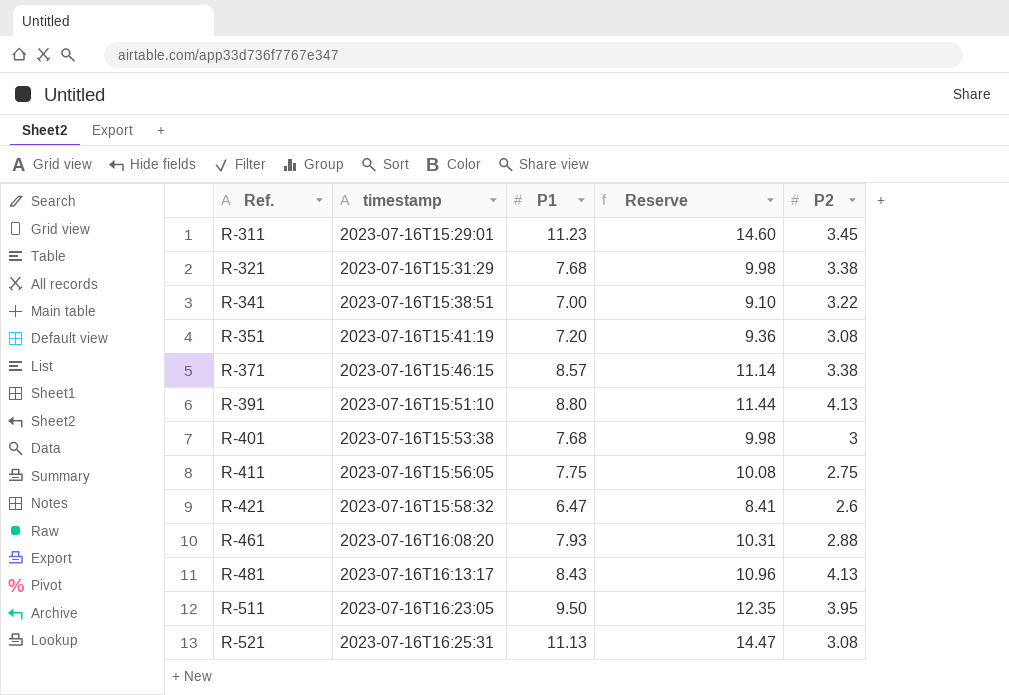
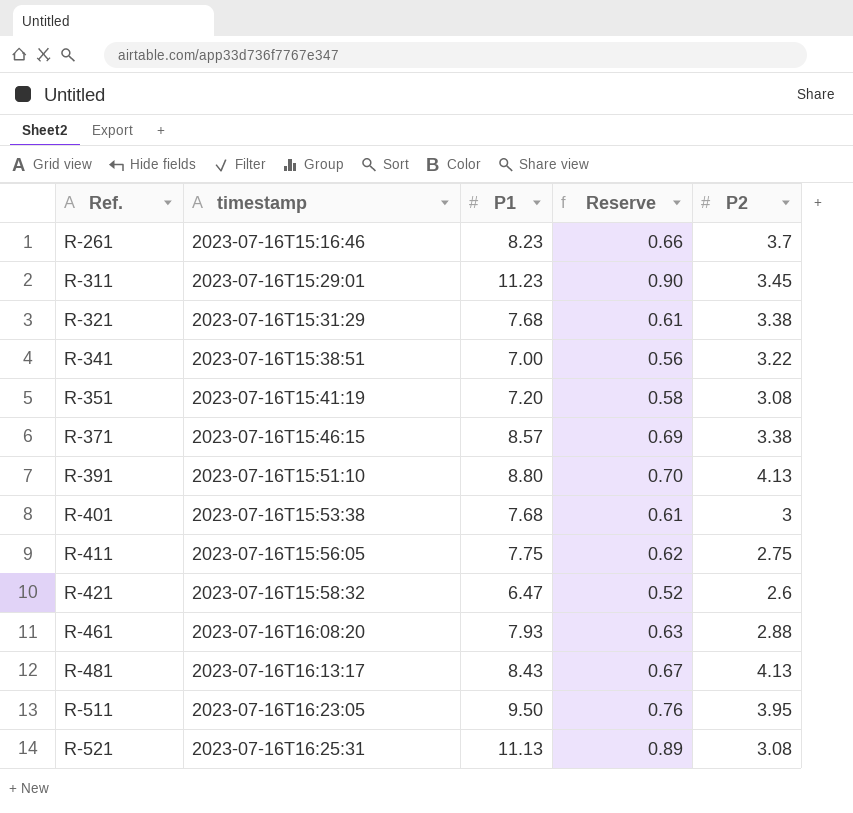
column Reserve | formula: [P1] * 1.3 -> [P1] * 0.08
row R-261: none -> 2023-07-16T15:16:46 | 8.23 | 0.66 | 3.7

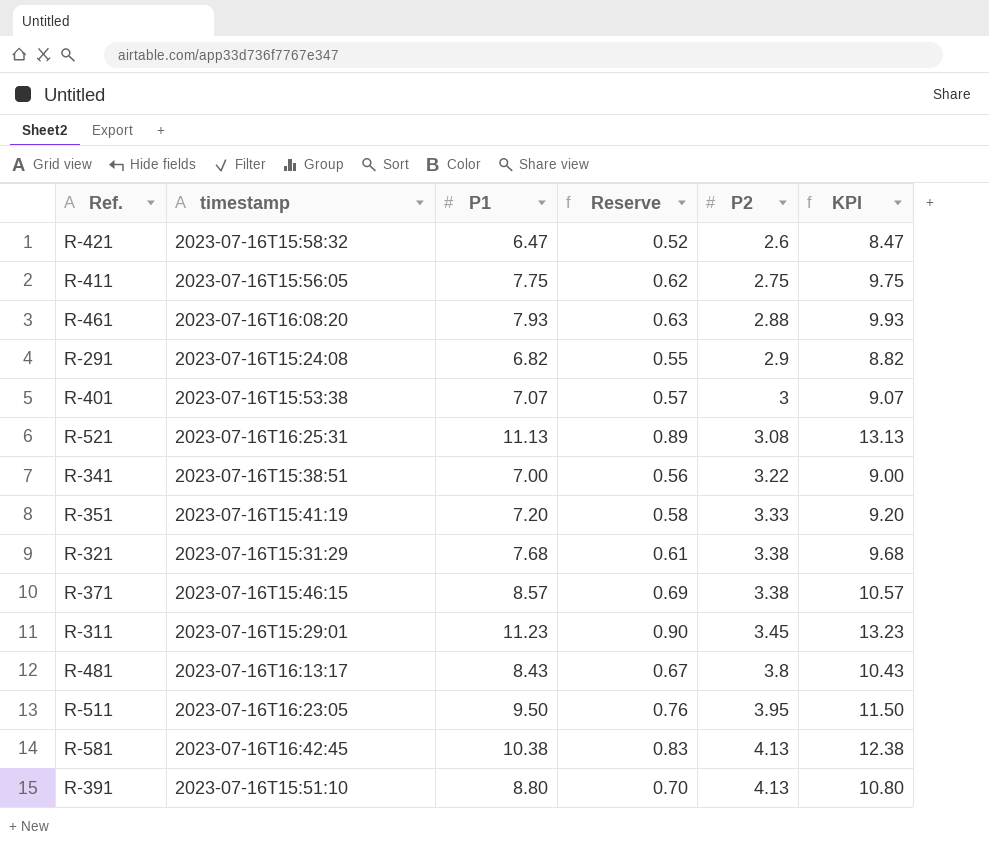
row order: Ref. ascending -> P2 ascending
column KPI | formula: none -> [P1] + 2
row R-261: 2023-07-16T15:16:46 | 8.23 | 0.66 | 3.7 -> none
row R-291: none -> 2023-07-16T15:24:08 | 6.82 | 0.55 | 2.9 | 8.82
R-401 | P1: 7.68 -> 7.07
R-401 | Reserve: 0.61 -> 0.57
R-351 | P2: 3.08 -> 3.33
R-481 | P2: 4.13 -> 3.8
row R-581: none -> 2023-07-16T16:42:45 | 10.38 | 0.83 | 4.13 | 12.38

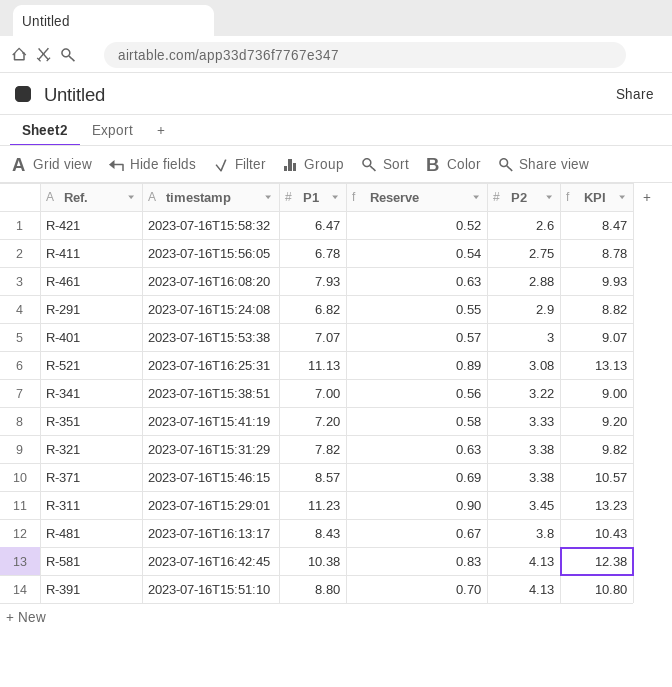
row R-511: 2023-07-16T16:23:05 | 9.50 | 0.76 | 3.95 | 11.50 -> none
R-411 | P1: 7.75 -> 6.78
R-411 | Reserve: 0.62 -> 0.54
R-411 | KPI: 9.75 -> 8.78
R-321 | P1: 7.68 -> 7.82
R-321 | Reserve: 0.61 -> 0.63
R-321 | KPI: 9.68 -> 9.82

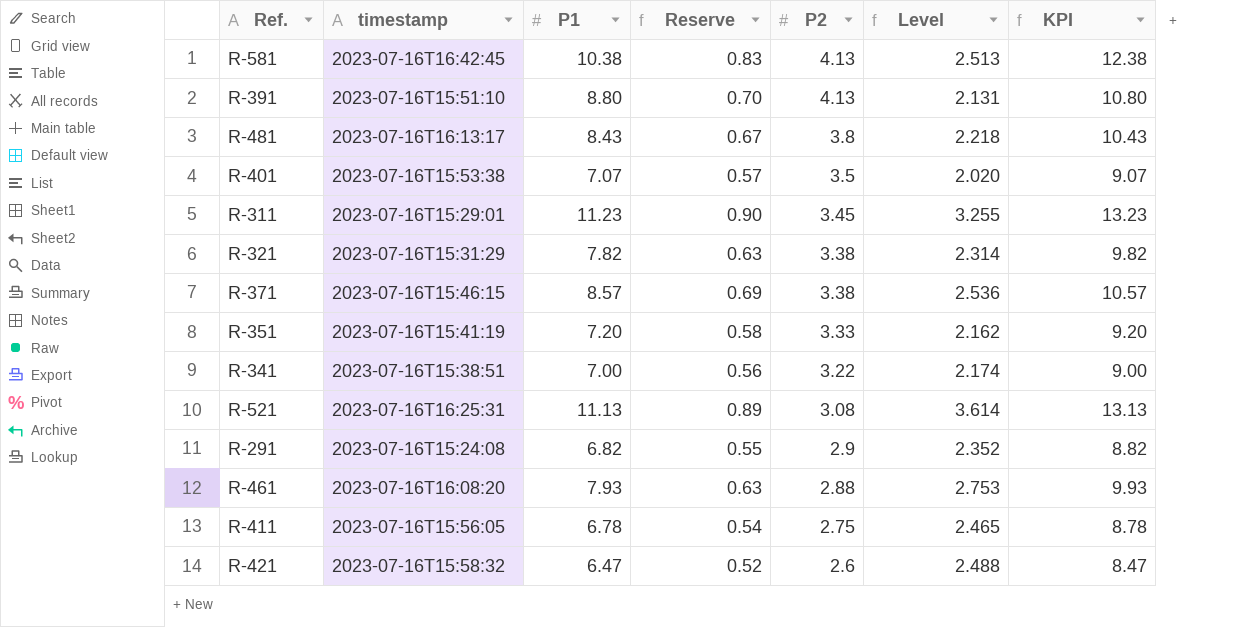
row order: P2 ascending -> P2 descending
column Level | formula: none -> [P1] / [P2]
R-401 | P2: 3 -> 3.5

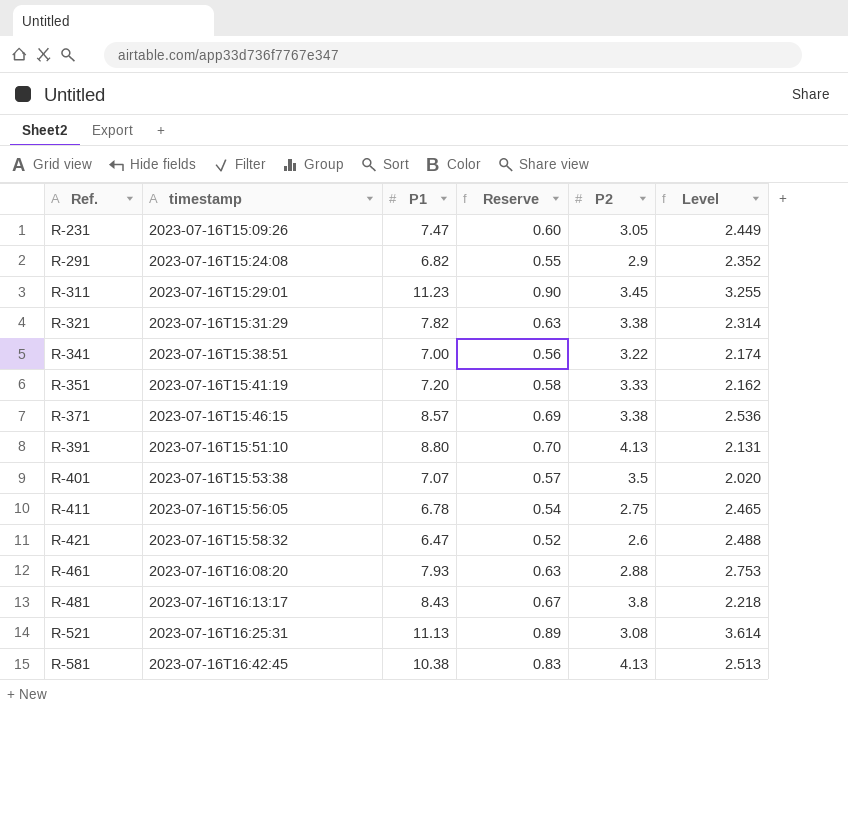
row order: P2 descending -> Ref. ascending
column KPI | formula: [P1] + 2 -> none
row R-231: none -> 2023-07-16T15:09:26 | 7.47 | 0.60 | 3.05 | 2.449

